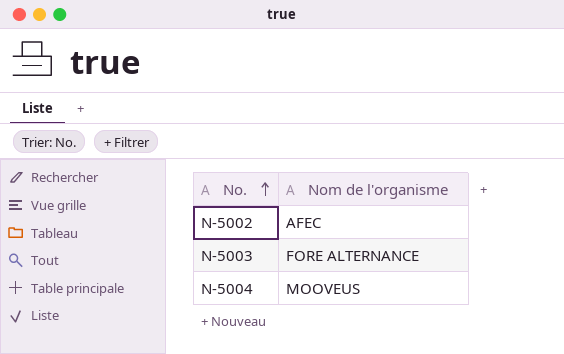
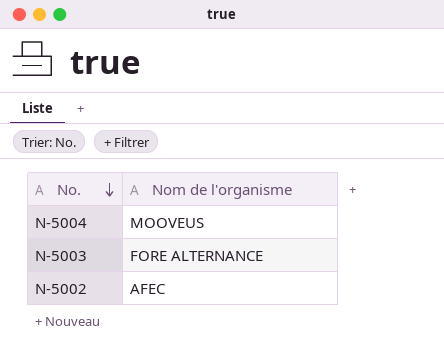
row order: No. ascending -> No. descending

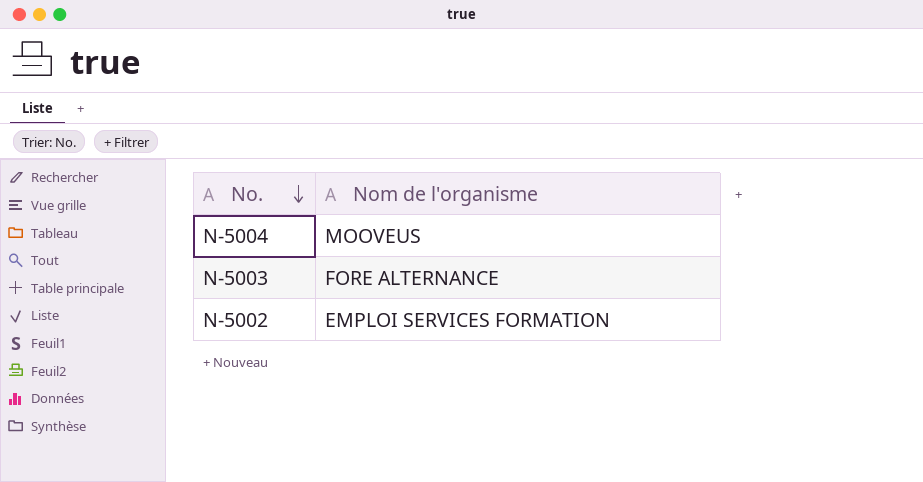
N-5002 | Nom de l'organisme: AFEC -> EMPLOI SERVICES FORMATION

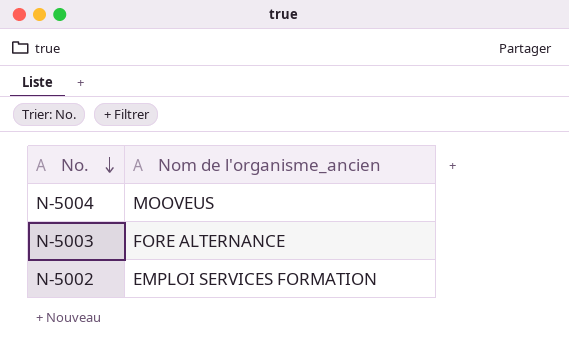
column name: Nom de l'organisme -> Nom de l'organisme_ancien

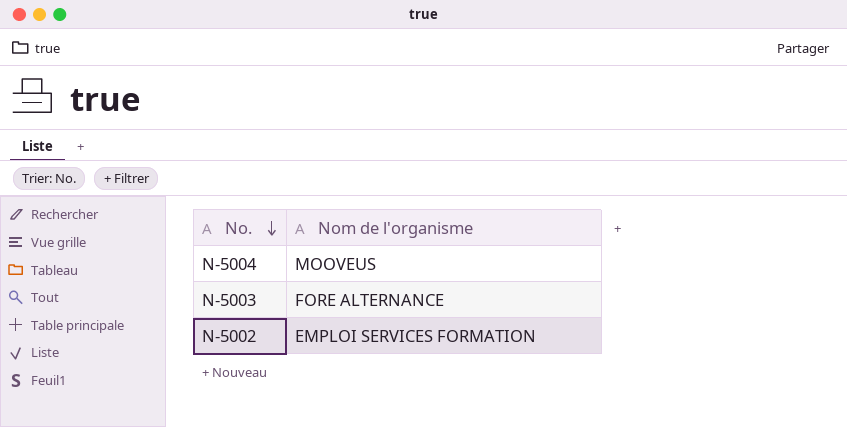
column name: Nom de l'organisme_ancien -> Nom de l'organisme

